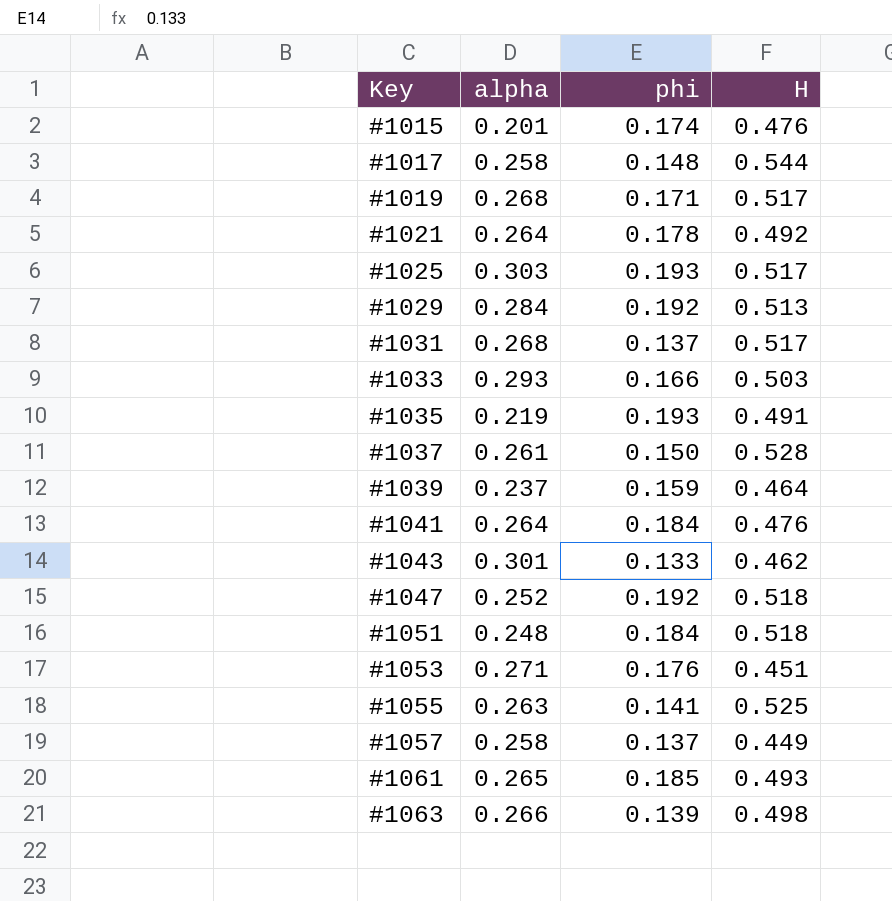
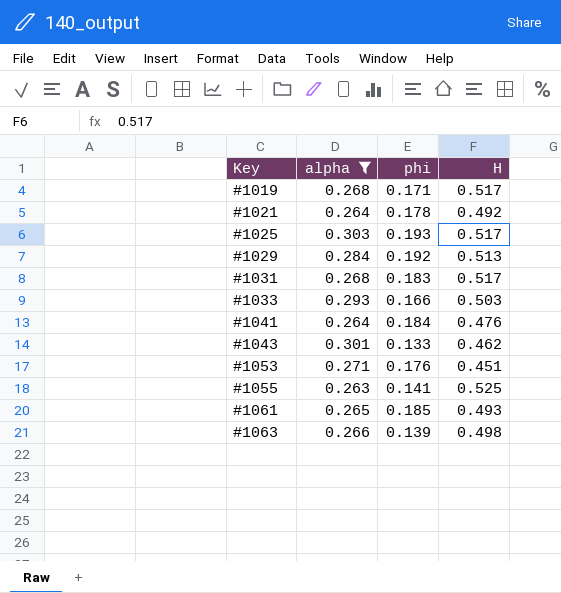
filter: none -> alpha >= 0.263
#1031 | phi: 0.137 -> 0.183

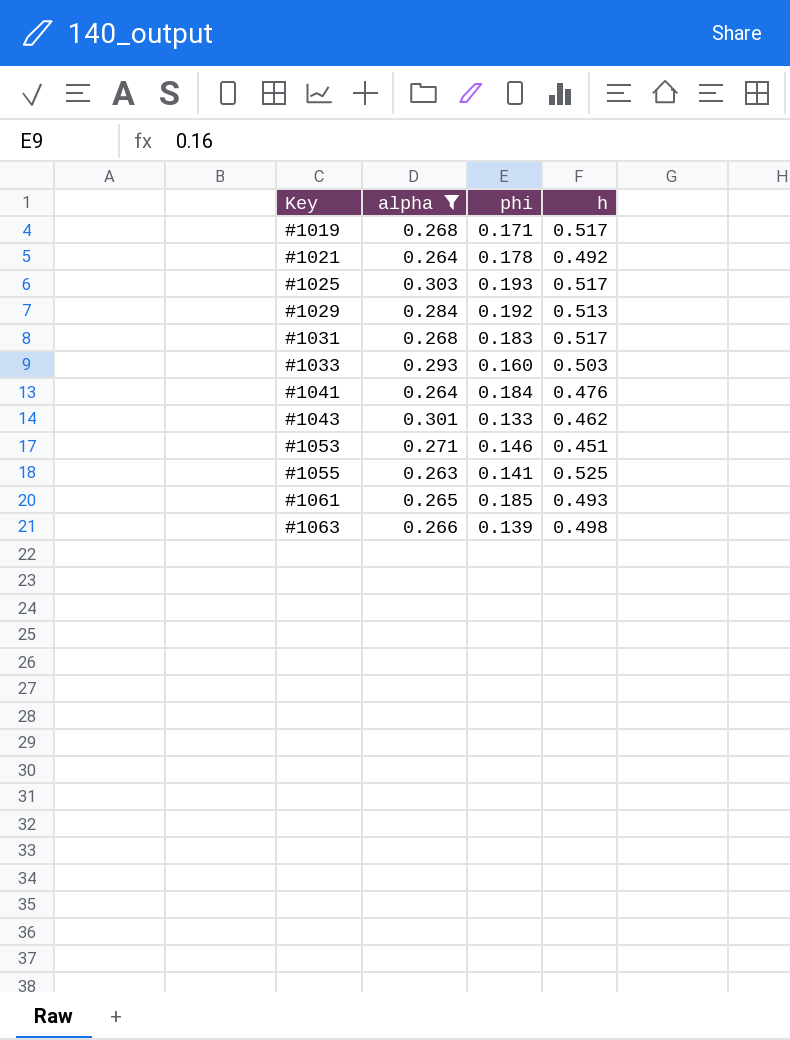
column name: H -> h
#1033 | phi: 0.166 -> 0.160
#1053 | phi: 0.176 -> 0.146

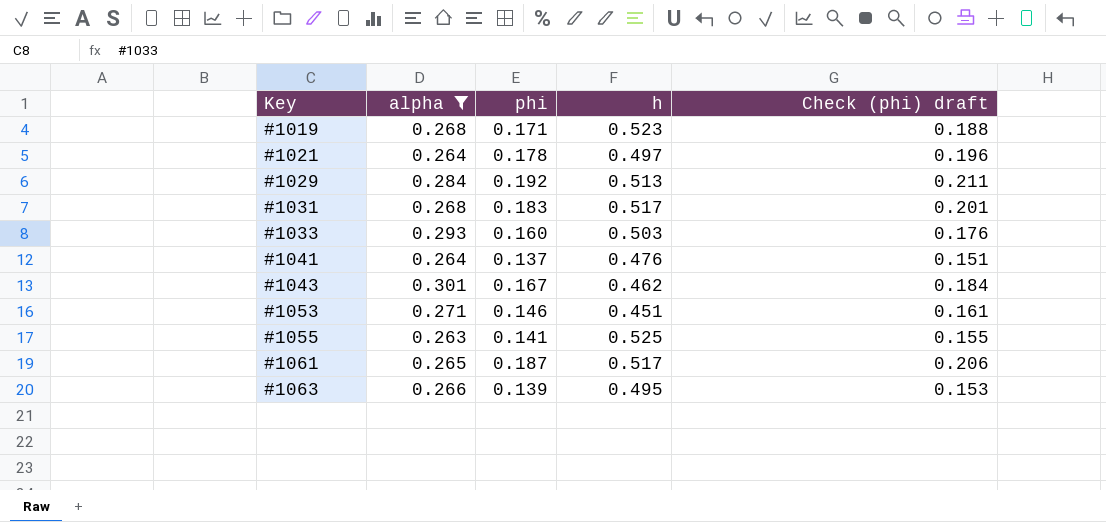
column Check (phi) draft | formula: none -> [phi] * 1.1
row #1025: 0.303 | 0.193 | 0.517 -> none
#1019 | h: 0.517 -> 0.523
#1021 | h: 0.492 -> 0.497
#1041 | phi: 0.184 -> 0.137
#1043 | phi: 0.133 -> 0.167
#1061 | phi: 0.185 -> 0.187
#1061 | h: 0.493 -> 0.517
#1063 | h: 0.498 -> 0.495

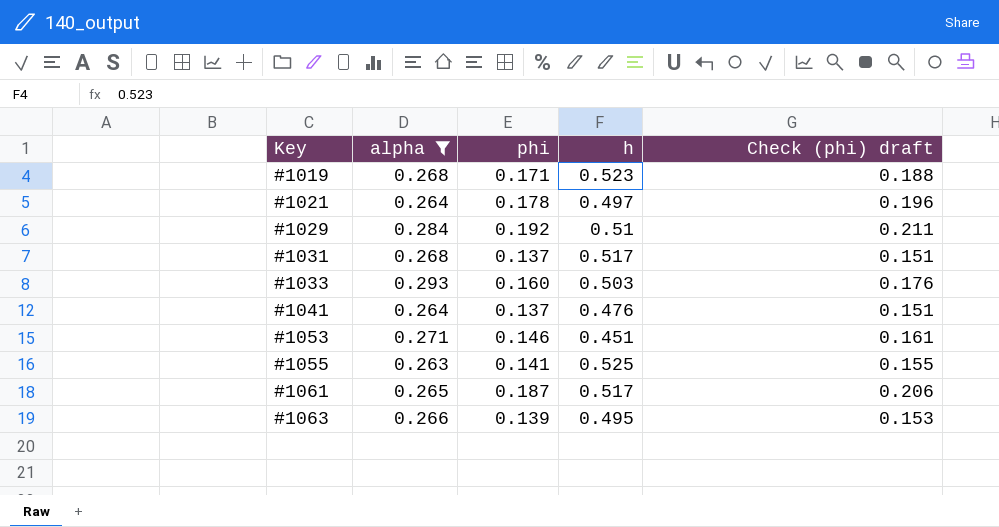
row #1043: 0.301 | 0.167 | 0.462 | 0.184 -> none
#1029 | h: 0.513 -> 0.51
#1031 | phi: 0.183 -> 0.137
#1031 | Check (phi) draft: 0.201 -> 0.151

